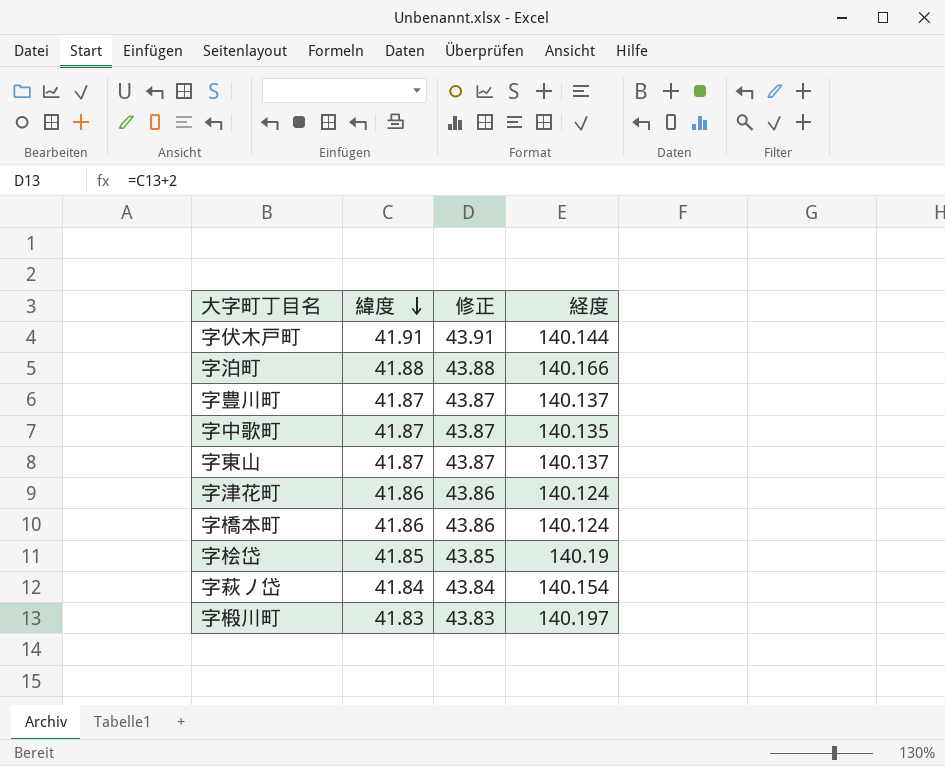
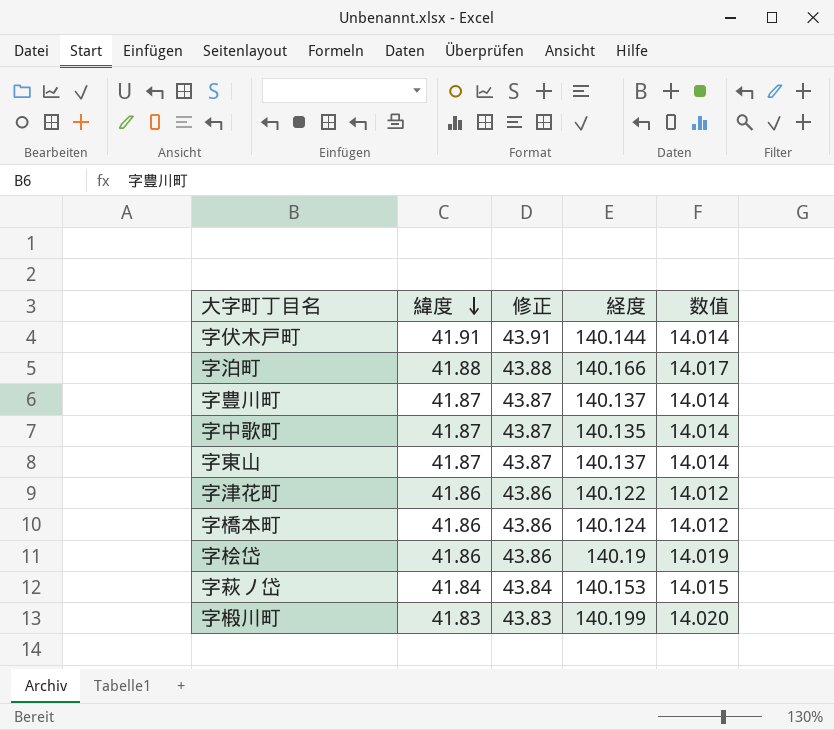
column 数值 | formula: none -> [経度] * 0.1
字津花町 | 経度: 140.124 -> 140.122
字桧岱 | 緯度: 41.85 -> 41.86
字桧岱 | 修正: 43.85 -> 43.86
字萩ノ岱 | 経度: 140.154 -> 140.153
字椴川町 | 経度: 140.197 -> 140.199

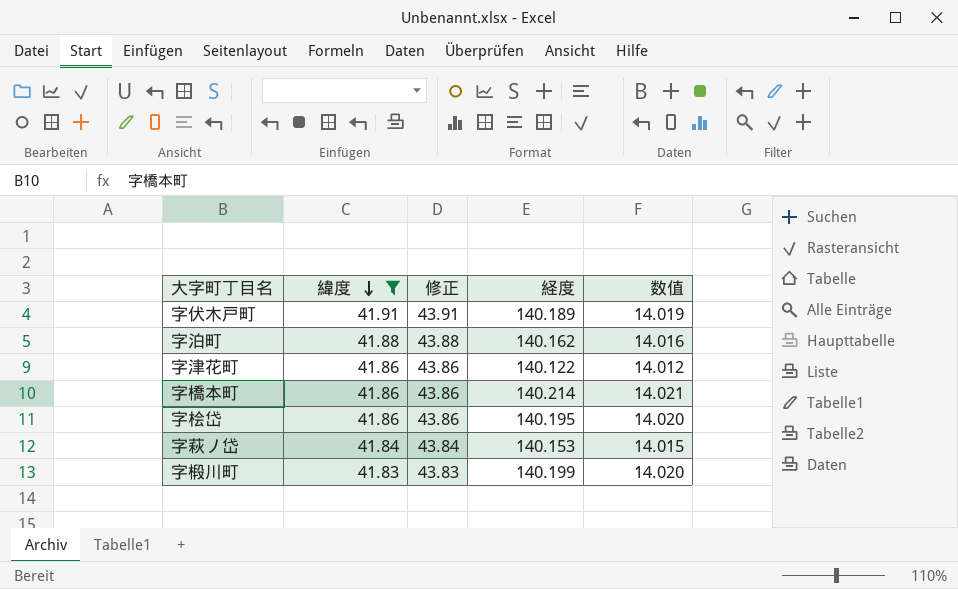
filter: none -> 緯度 != 41.87
字伏木戸町 | 経度: 140.144 -> 140.189
字伏木戸町 | 数值: 14.014 -> 14.019
字泊町 | 経度: 140.166 -> 140.162
字泊町 | 数值: 14.017 -> 14.016
字橋本町 | 経度: 140.124 -> 140.214
字橋本町 | 数值: 14.012 -> 14.021
字桧岱 | 経度: 140.19 -> 140.195
字桧岱 | 数值: 14.019 -> 14.020

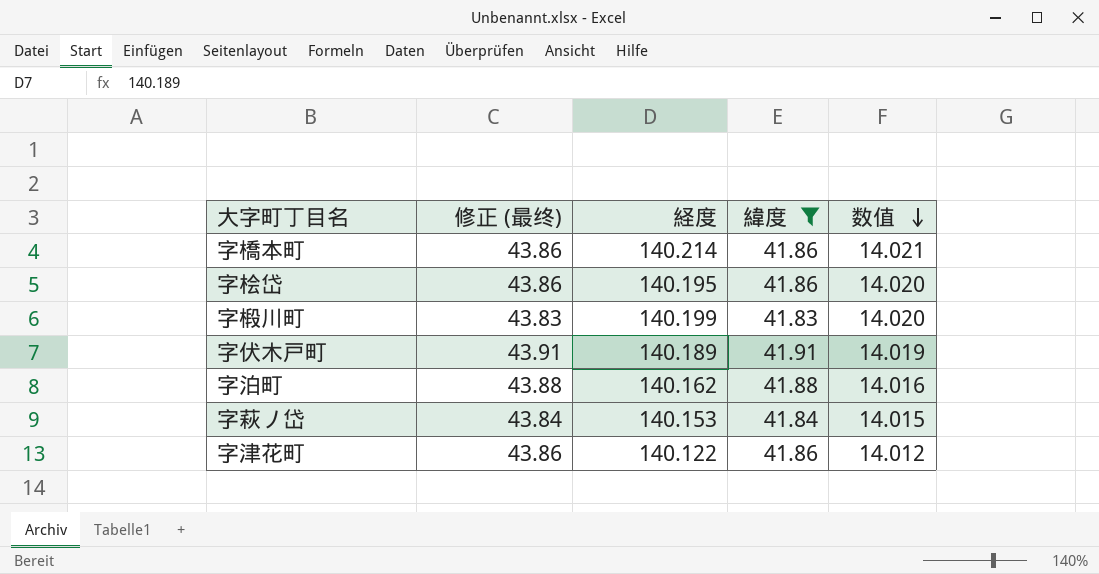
row order: 緯度 descending -> 数值 descending
column name: 修正 -> 修正 (最终)
column 緯度 | position: 2 -> 4

